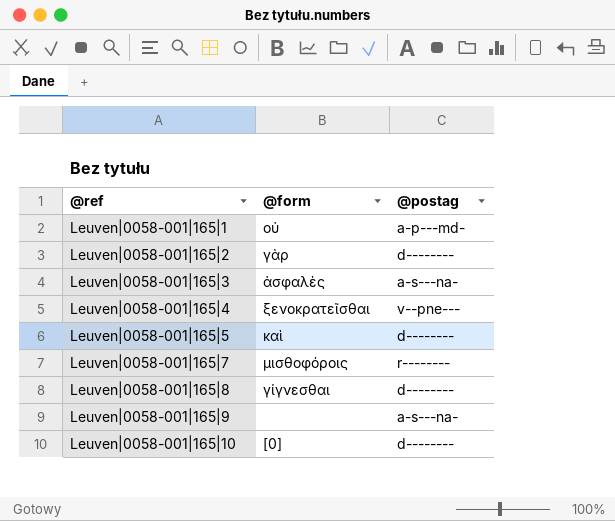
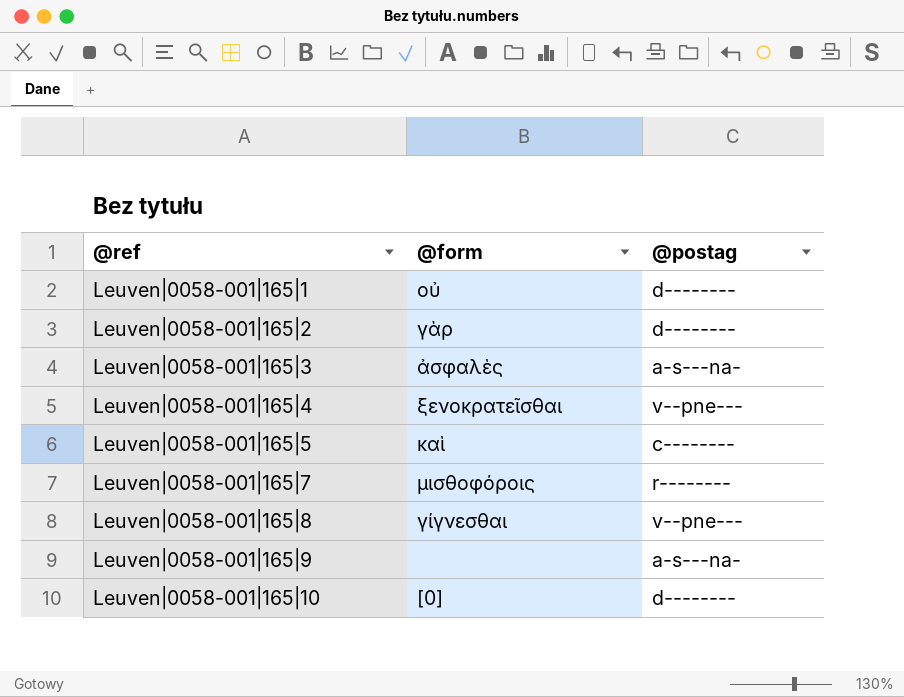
Leuven|0058-001|165|1 | @postag: a-p---md- -> d--------
Leuven|0058-001|165|5 | @postag: d-------- -> c--------
Leuven|0058-001|165|8 | @postag: d-------- -> v--pne---

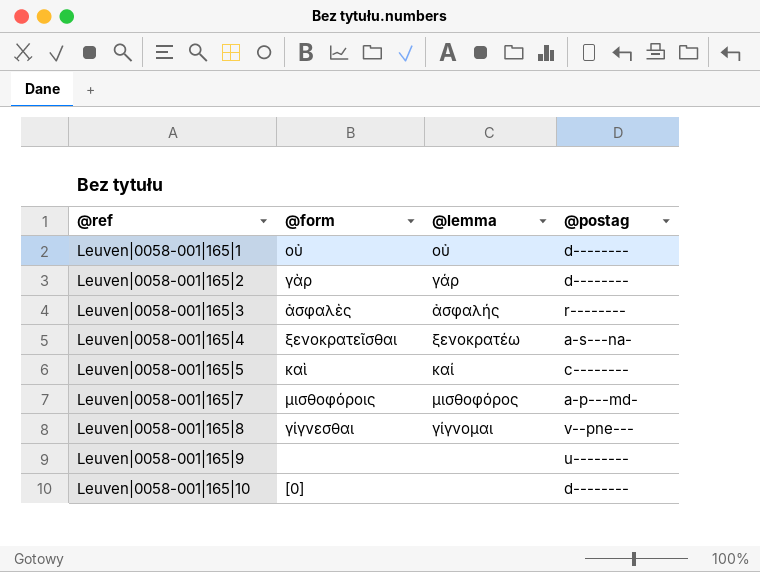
column @lemma | position: none -> 3
Leuven|0058-001|165|3 | @postag: a-s---na- -> r--------
Leuven|0058-001|165|4 | @postag: v--pne--- -> a-s---na-
Leuven|0058-001|165|7 | @postag: r-------- -> a-p---md-
Leuven|0058-001|165|9 | @postag: a-s---na- -> u--------

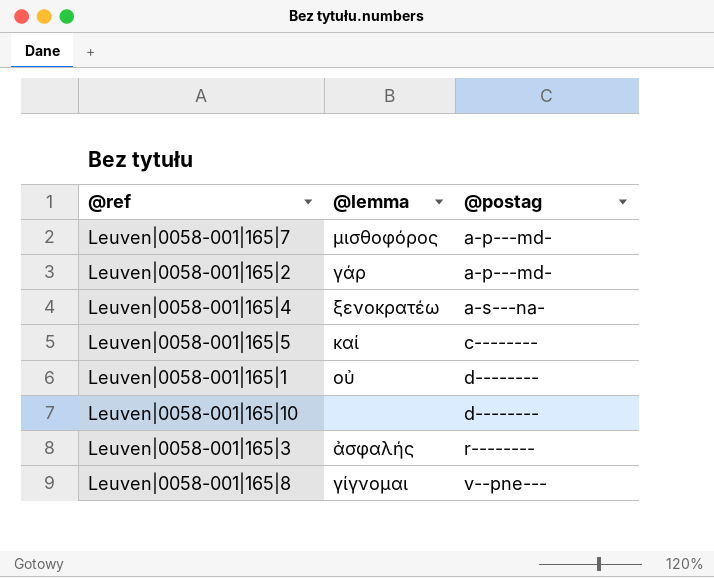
row order: @ref ascending -> @postag ascending
column @form | position: 2 -> none
row Leuven|0058-001|165|9: none | none | u-------- -> none
Leuven|0058-001|165|2 | @postag: d-------- -> a-p---md-

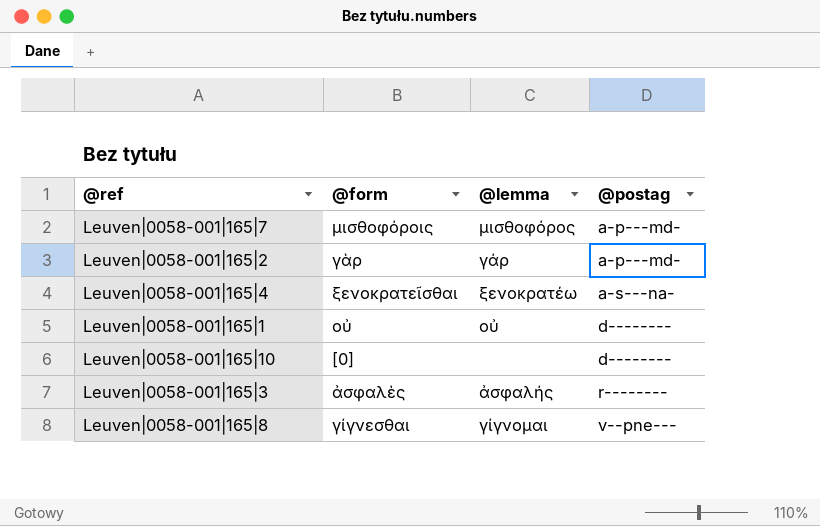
column @form | position: none -> 2
row Leuven|0058-001|165|5: καί | c-------- -> none

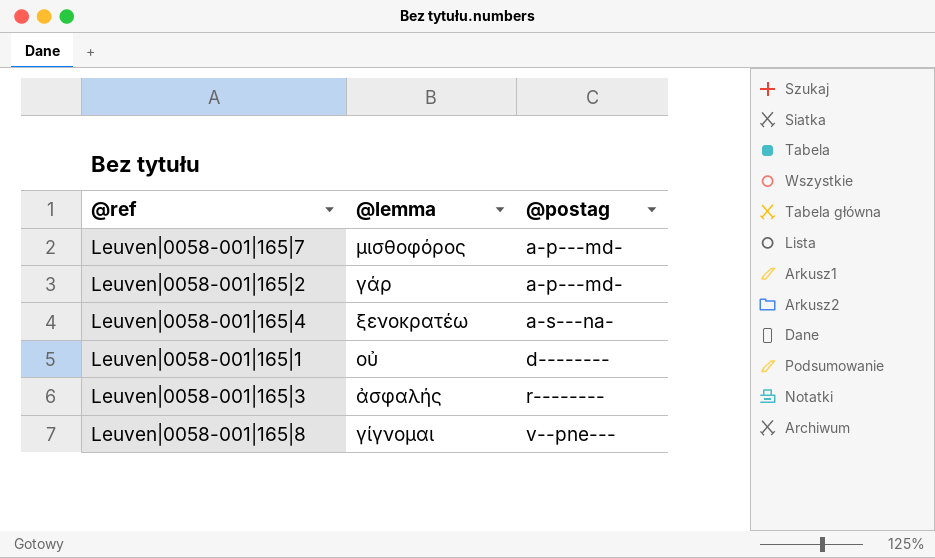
column @form | position: 2 -> none
row Leuven|0058-001|165|10: [0] | none | d-------- -> none

